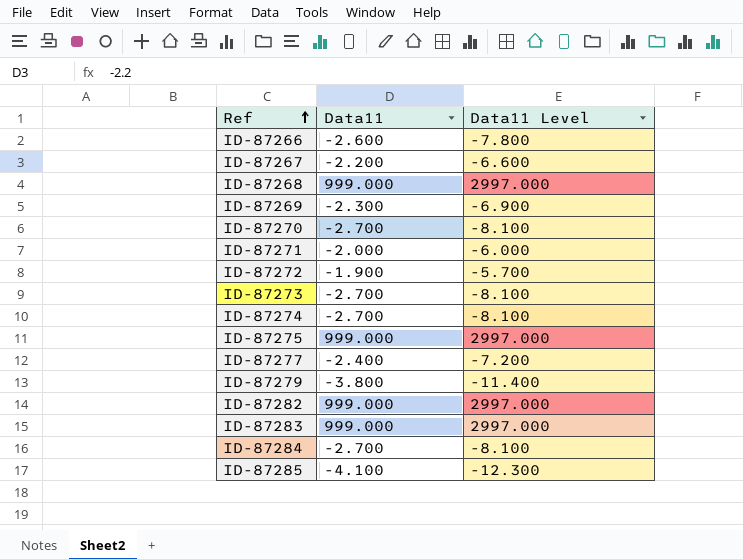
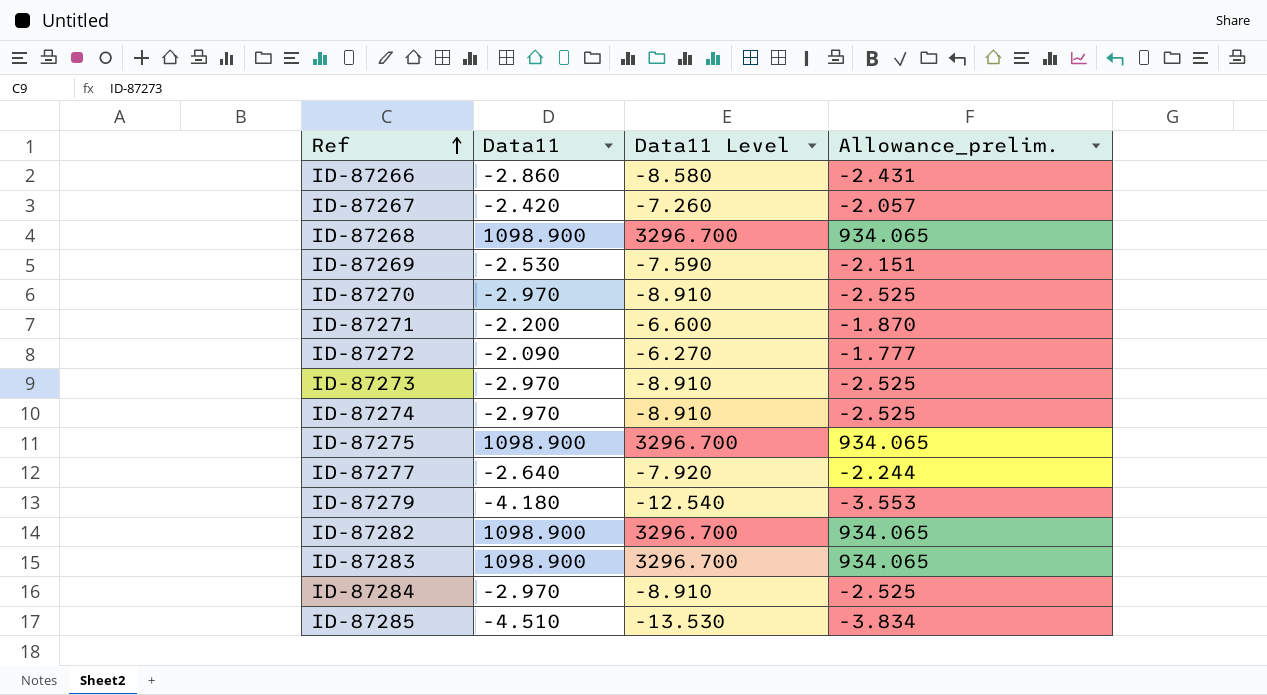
column Allowance_prelim. | formula: none -> [Data11] * 0.85
ID-87266 | Data11: -2.600 -> -2.860
ID-87266 | Data11 Level: -7.800 -> -8.580
ID-87267 | Data11: -2.200 -> -2.420
ID-87267 | Data11 Level: -6.600 -> -7.260
ID-87268 | Data11: 999.000 -> 1098.900
ID-87268 | Data11 Level: 2997.000 -> 3296.700
ID-87269 | Data11: -2.300 -> -2.530
ID-87269 | Data11 Level: -6.900 -> -7.590
ID-87270 | Data11: -2.700 -> -2.970
ID-87270 | Data11 Level: -8.100 -> -8.910
ID-87271 | Data11: -2.000 -> -2.200
ID-87271 | Data11 Level: -6.000 -> -6.600
ID-87272 | Data11: -1.900 -> -2.090
ID-87272 | Data11 Level: -5.700 -> -6.270
ID-87273 | Data11: -2.700 -> -2.970
ID-87273 | Data11 Level: -8.100 -> -8.910
ID-87274 | Data11: -2.700 -> -2.970
ID-87274 | Data11 Level: -8.100 -> -8.910
ID-87275 | Data11: 999.000 -> 1098.900
ID-87275 | Data11 Level: 2997.000 -> 3296.700
ID-87277 | Data11: -2.400 -> -2.640
ID-87277 | Data11 Level: -7.200 -> -7.920
ID-87279 | Data11: -3.800 -> -4.180
ID-87279 | Data11 Level: -11.400 -> -12.540
ID-87282 | Data11: 999.000 -> 1098.900
ID-87282 | Data11 Level: 2997.000 -> 3296.700
ID-87283 | Data11: 999.000 -> 1098.900
ID-87283 | Data11 Level: 2997.000 -> 3296.700
ID-87284 | Data11: -2.700 -> -2.970
ID-87284 | Data11 Level: -8.100 -> -8.910
ID-87285 | Data11: -4.100 -> -4.510
ID-87285 | Data11 Level: -12.300 -> -13.530

